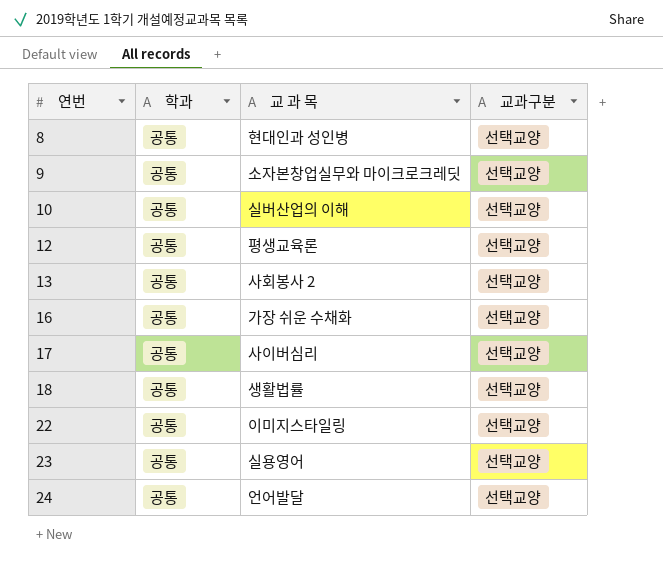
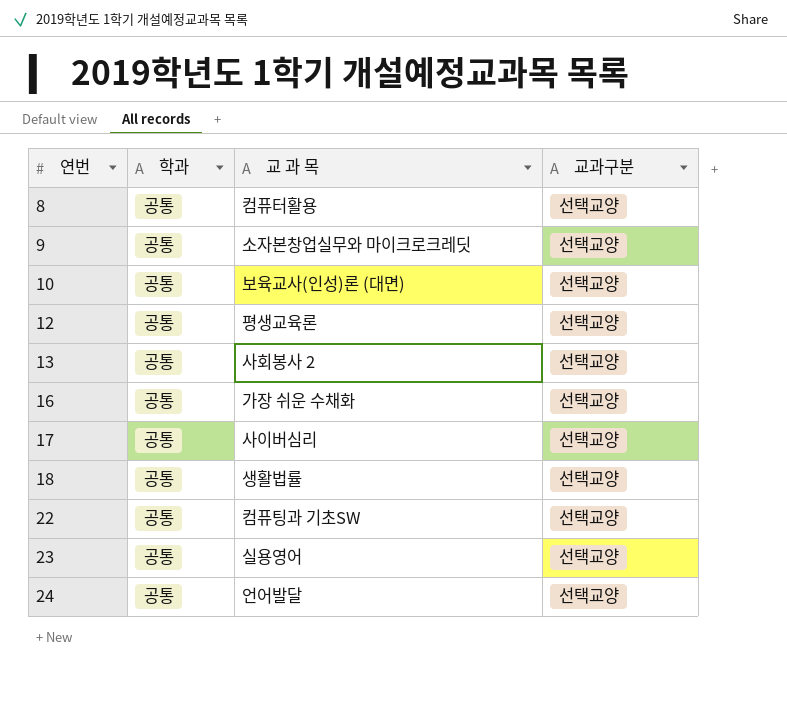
8 | 교 과 목: 현대인과 성인병 -> 컴퓨터활용
10 | 교 과 목: 실버산업의 이해 -> 보육교사(인성)론 (대면)
22 | 교 과 목: 이미지스타일링 -> 컴퓨팅과 기초SW

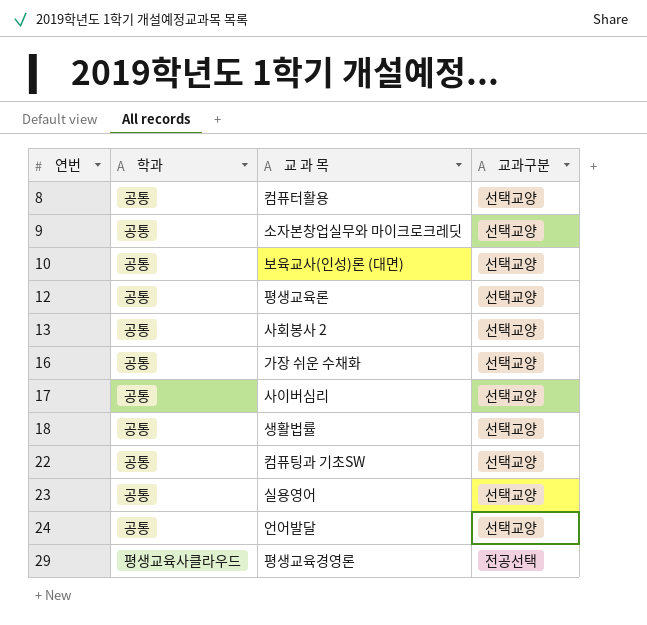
row 29: none -> 평생교육사클라우드 | 평생교육경영론 | 전공선택

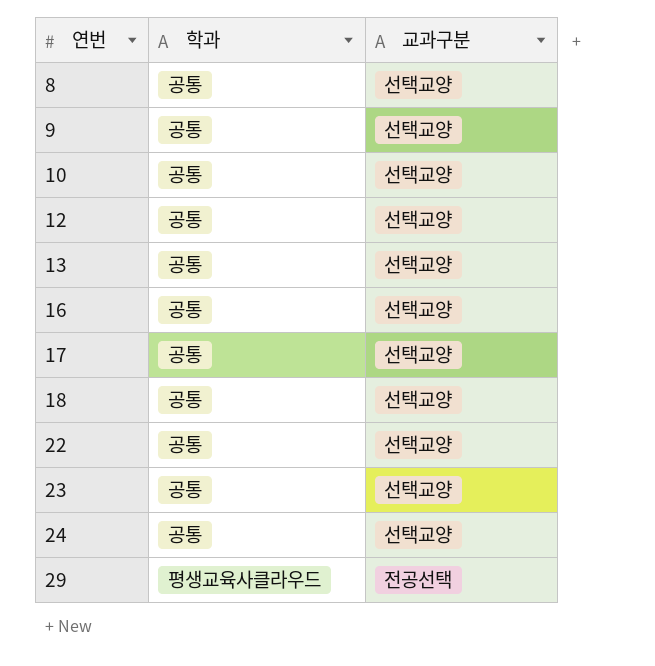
column 교 과 목 | position: 3 -> none

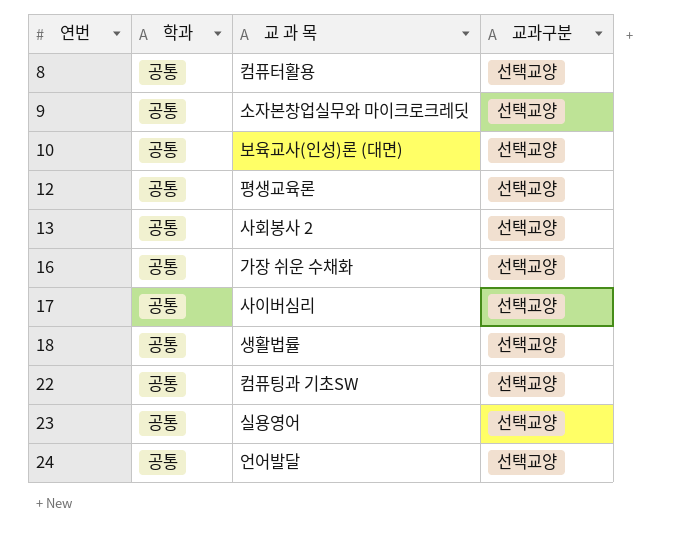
column 교 과 목 | position: none -> 3
row 29: 평생교육사클라우드 | 전공선택 -> none

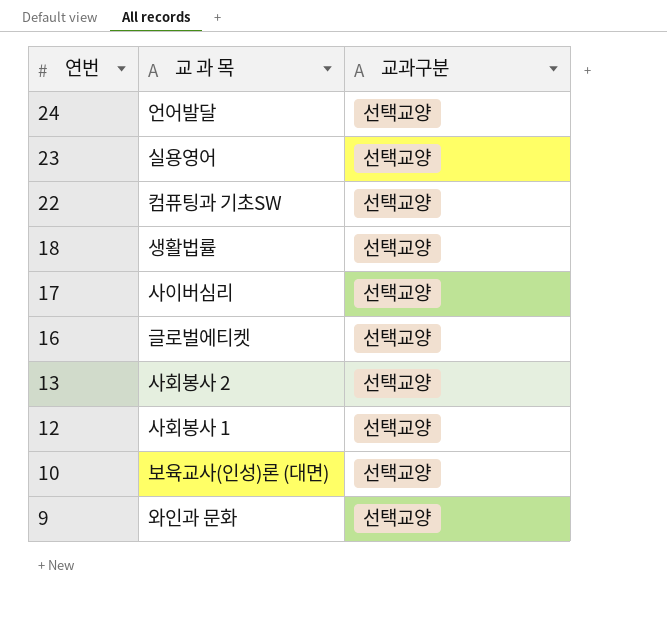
row order: 연번 ascending -> 연번 descending
column 학과 | position: 2 -> none
row 8: 공통 | 컴퓨터활용 | 선택교양 -> none
16 | 교 과 목: 가장 쉬운 수채화 -> 글로벌에티켓
12 | 교 과 목: 평생교육론 -> 사회봉사 1
9 | 교 과 목: 소자본창업실무와 마이크로크레딧 -> 와인과 문화

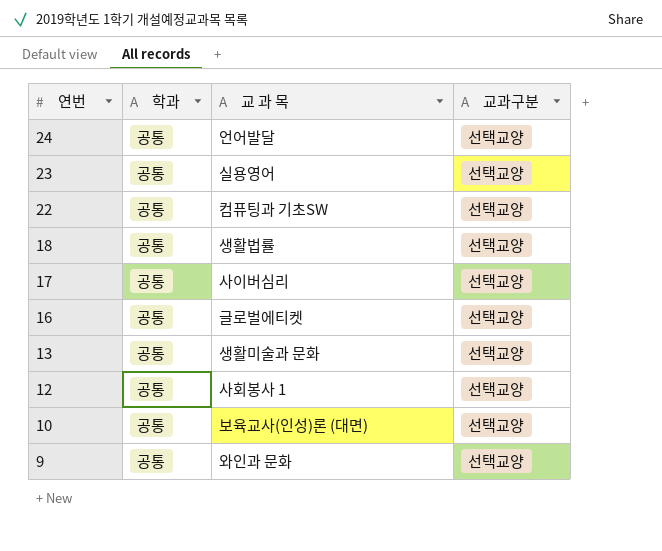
column 학과 | position: none -> 2
13 | 교 과 목: 사회봉사 2 -> 생활미술과 문화

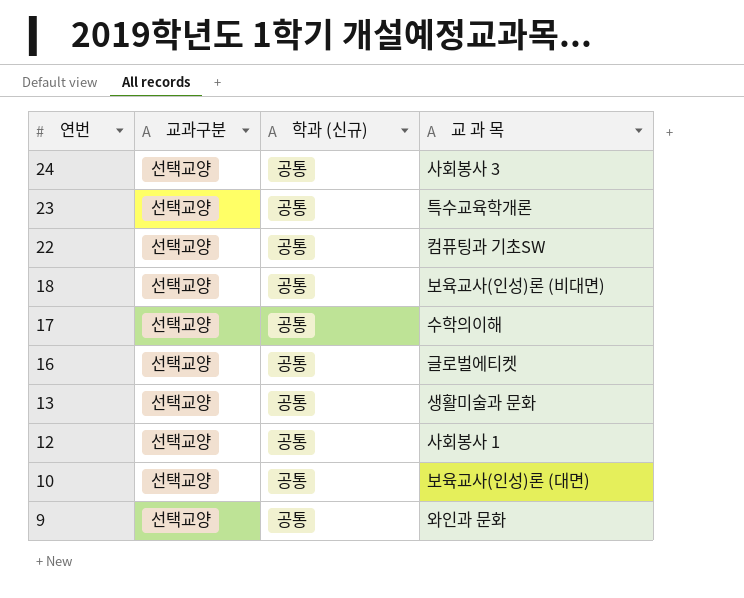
column 교과구분 | position: 4 -> 2
column name: 학과 -> 학과 (신규)
24 | 교 과 목: 언어발달 -> 사회봉사 3
23 | 교 과 목: 실용영어 -> 특수교육학개론
18 | 교 과 목: 생활법률 -> 보육교사(인성)론 (비대면)
17 | 교 과 목: 사이버심리 -> 수학의이해

